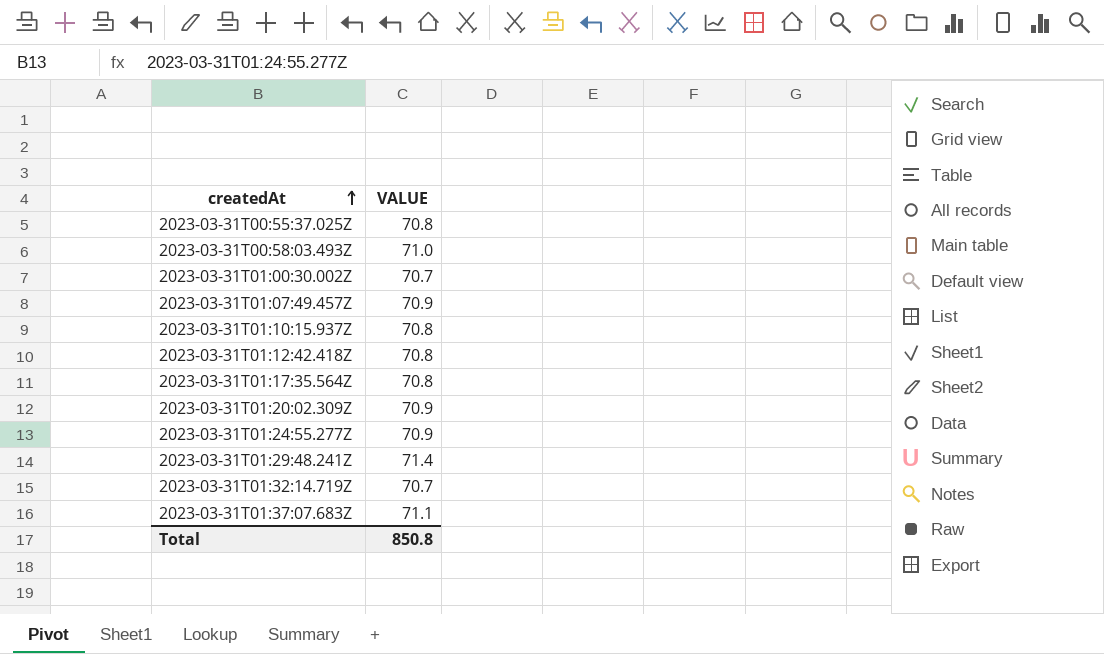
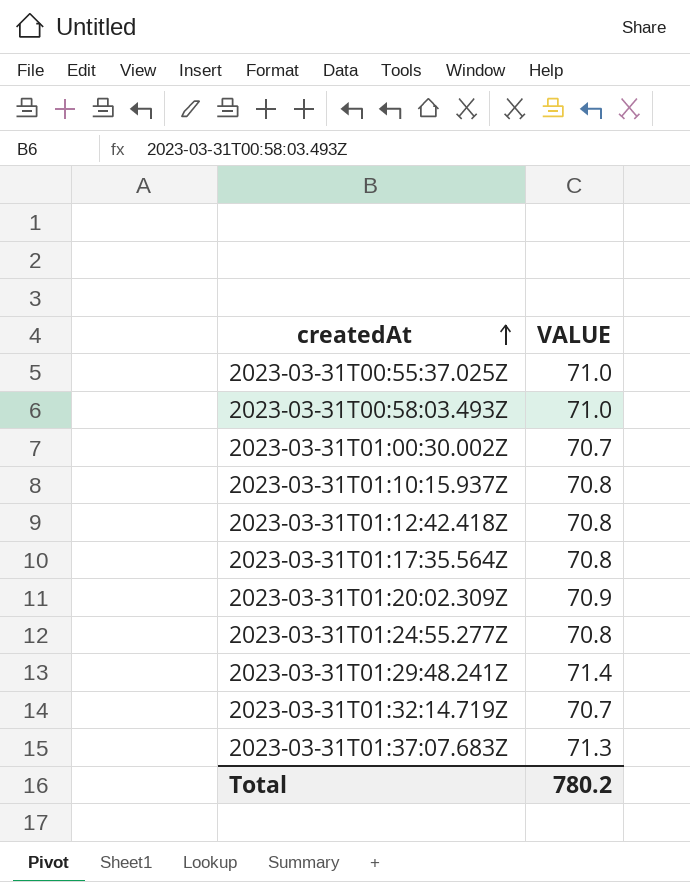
row 2023-03-31T01:07:49.457Z: 70.9 -> none
2023-03-31T00:55:37.025Z | VALUE: 70.8 -> 71.0
2023-03-31T01:24:55.277Z | VALUE: 70.9 -> 70.8
2023-03-31T01:37:07.683Z | VALUE: 71.1 -> 71.3
Total | VALUE: 850.8 -> 780.2

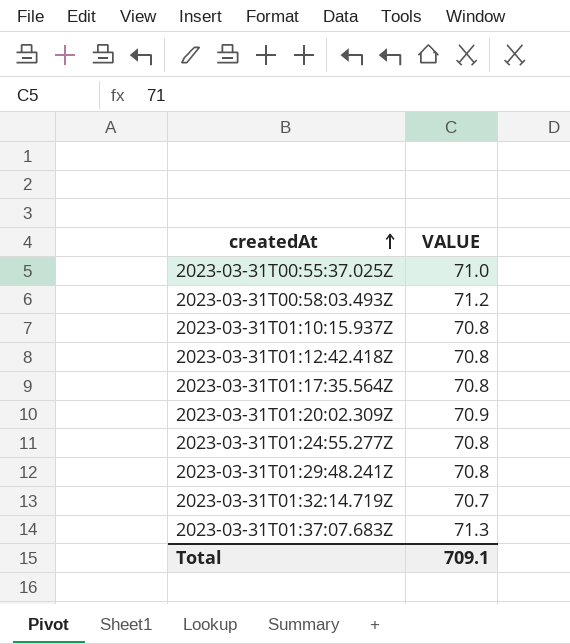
row 2023-03-31T01:00:30.002Z: 70.7 -> none
2023-03-31T00:58:03.493Z | VALUE: 71.0 -> 71.2
2023-03-31T01:29:48.241Z | VALUE: 71.4 -> 70.8
Total | VALUE: 780.2 -> 709.1

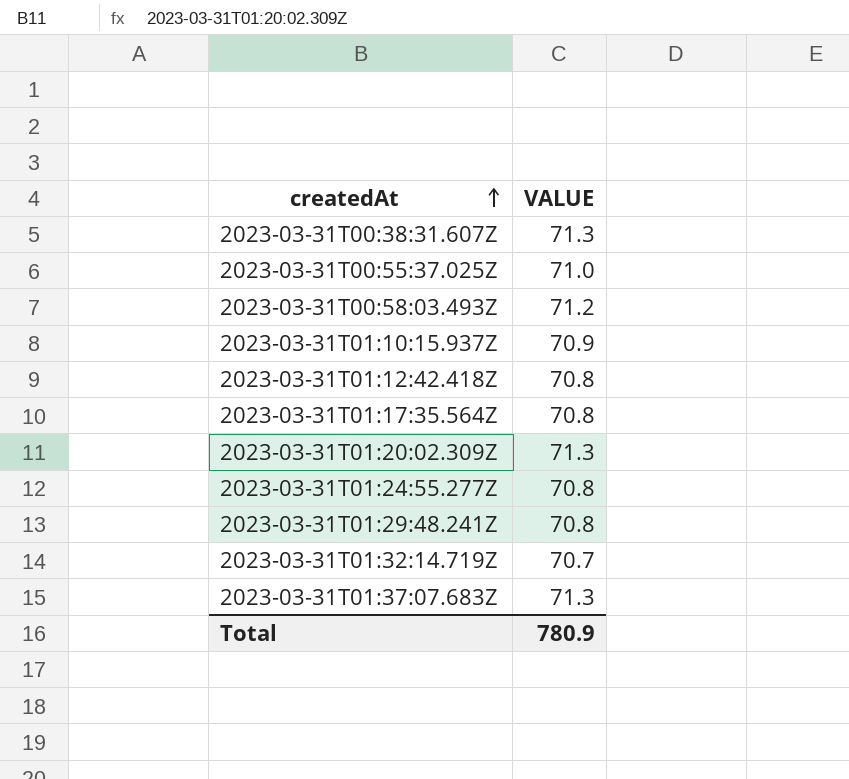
row 2023-03-31T00:38:31.607Z: none -> 71.3
2023-03-31T01:10:15.937Z | VALUE: 70.8 -> 70.9
2023-03-31T01:20:02.309Z | VALUE: 70.9 -> 71.3
Total | VALUE: 709.1 -> 780.9

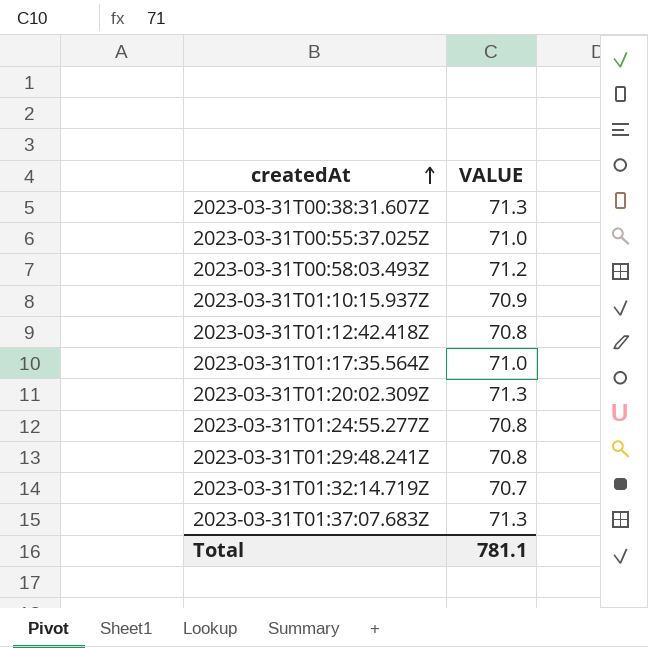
2023-03-31T01:17:35.564Z | VALUE: 70.8 -> 71.0
Total | VALUE: 780.9 -> 781.1

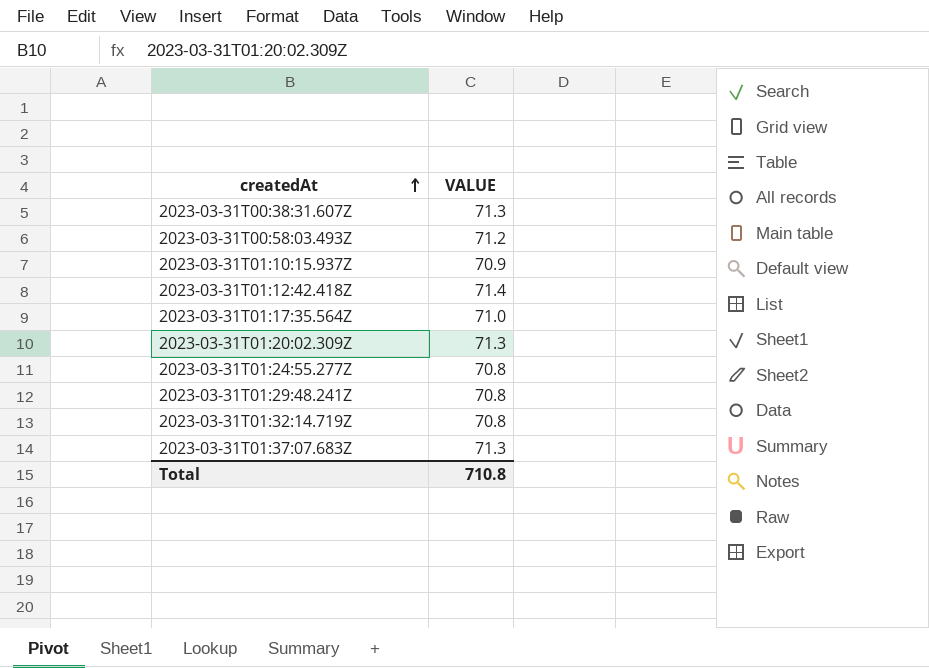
row 2023-03-31T00:55:37.025Z: 71.0 -> none
2023-03-31T01:12:42.418Z | VALUE: 70.8 -> 71.4
2023-03-31T01:32:14.719Z | VALUE: 70.7 -> 70.8
Total | VALUE: 781.1 -> 710.8

